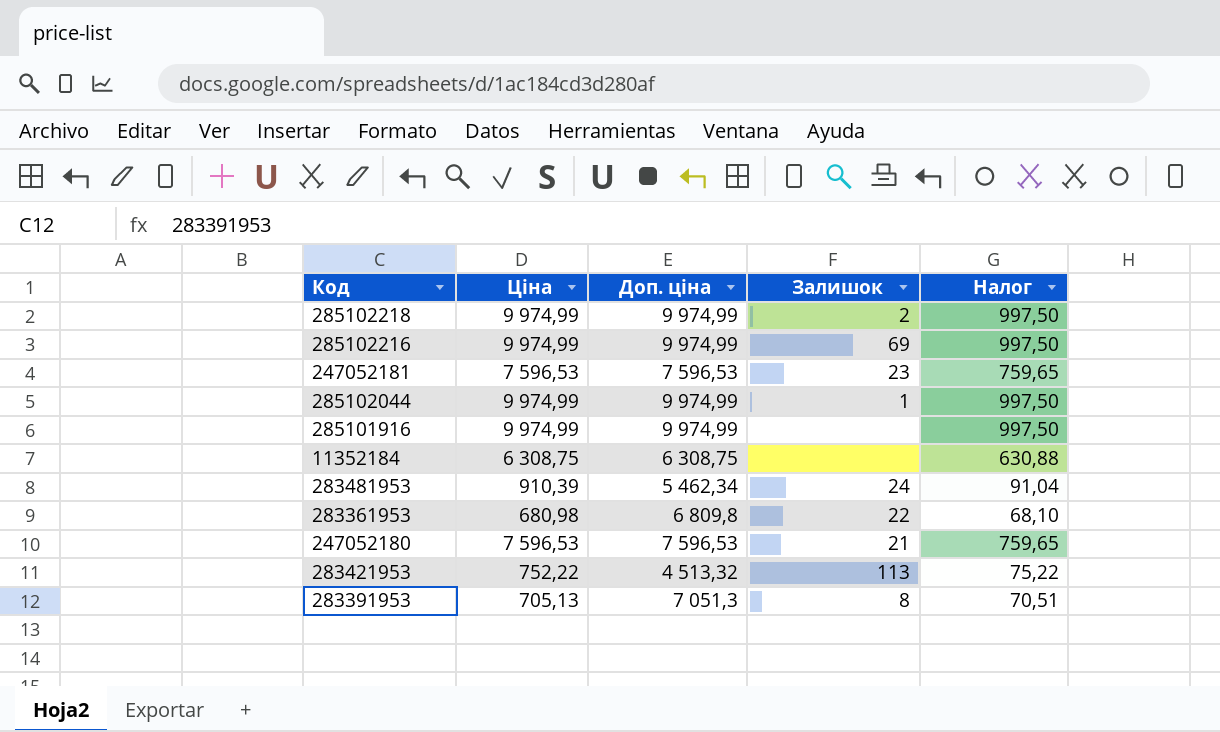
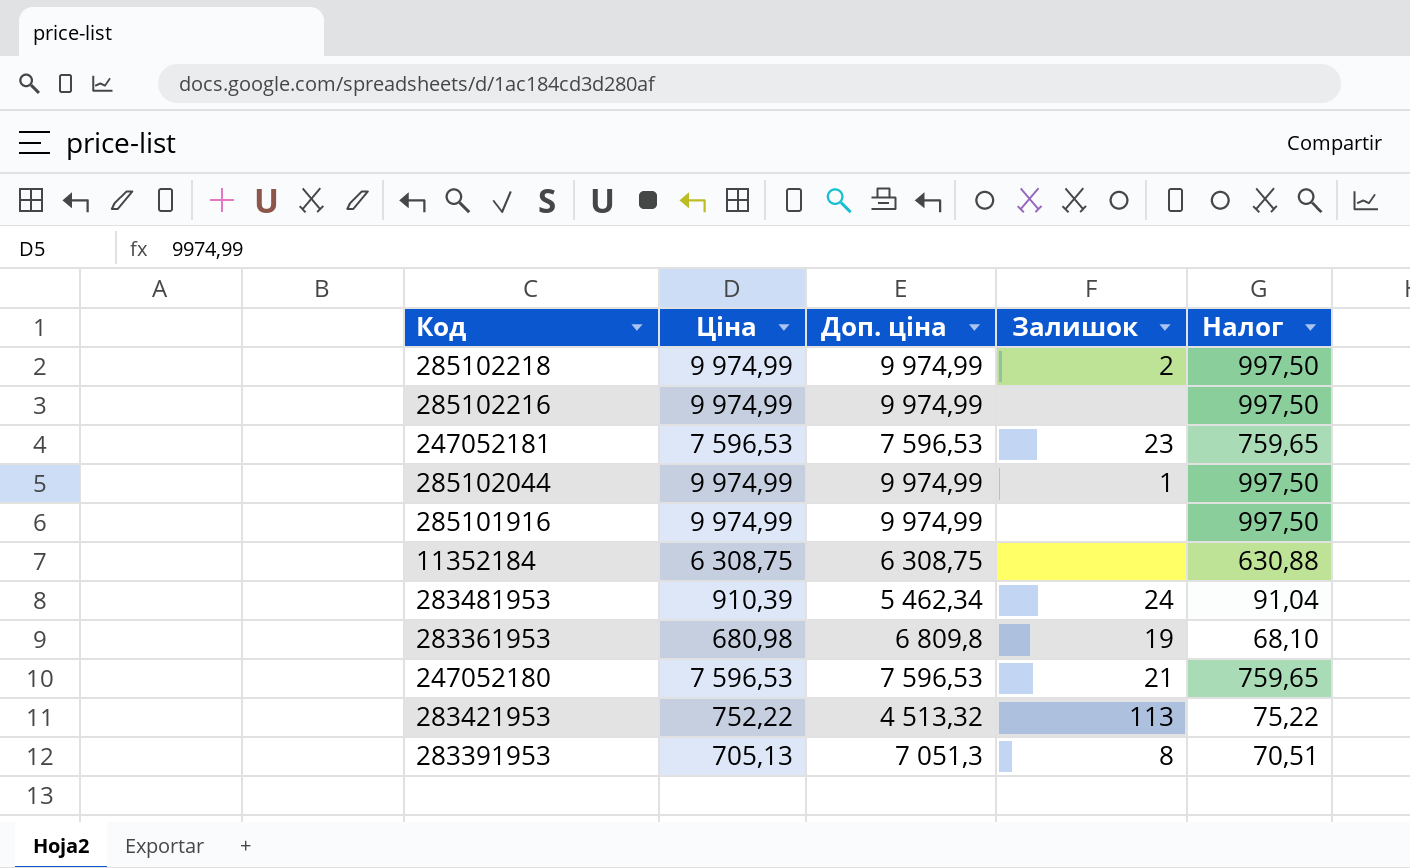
285102216 | Залишок: 69 -> none
283361953 | Залишок: 22 -> 19

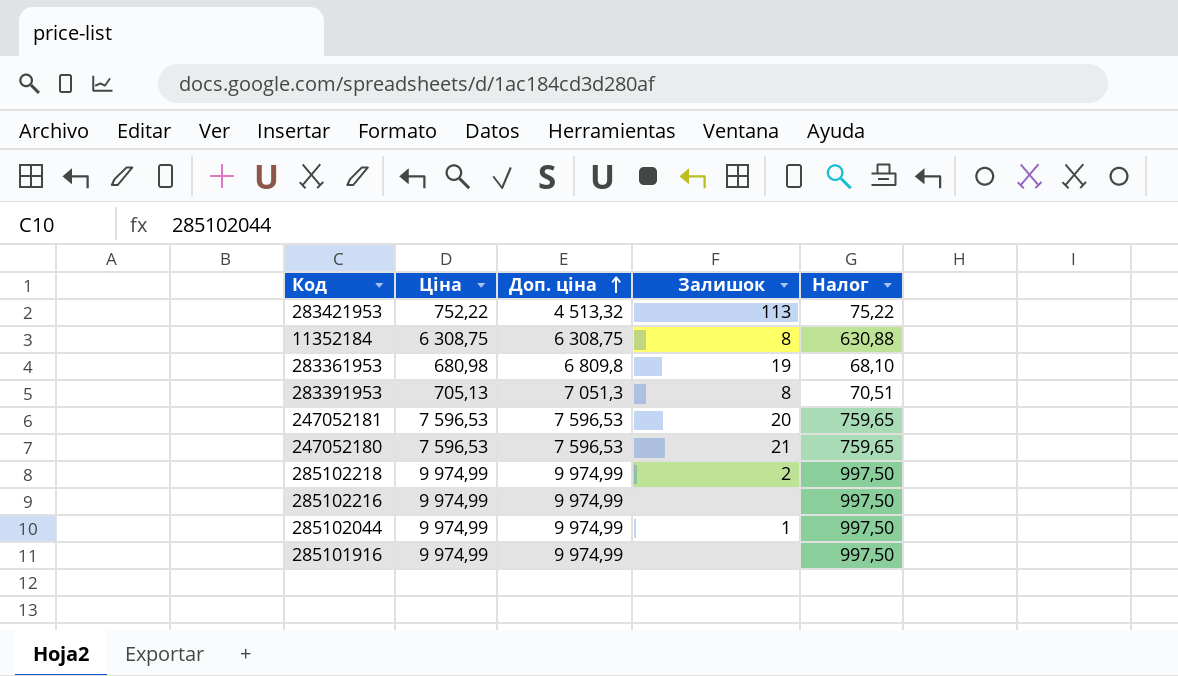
row order: none -> Доп. ціна ascending
row 283481953: 910,39 | 5 462,34 | 24 | 91,04 -> none
11352184 | Залишок: none -> 8
247052181 | Залишок: 23 -> 20

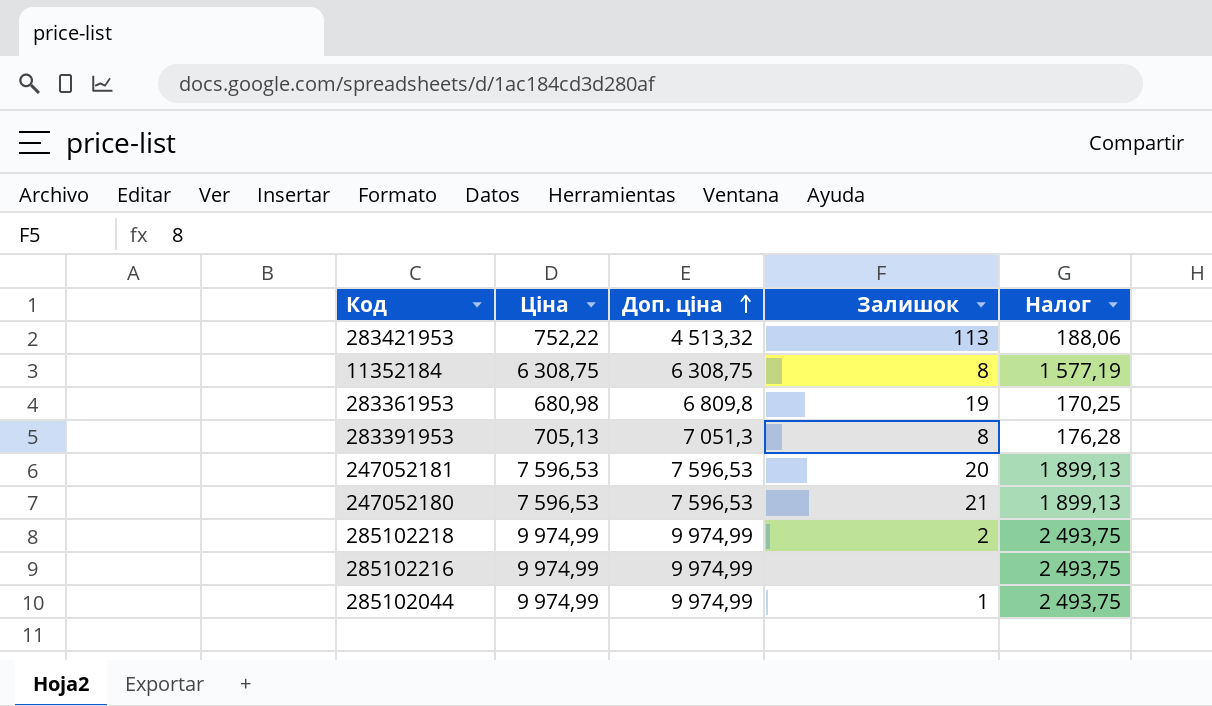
column Налог | formula: [Ціна] * 0,1 -> [Ціна] * 0,25
row 285101916: 9 974,99 | 9 974,99 | none | 997,50 -> none

